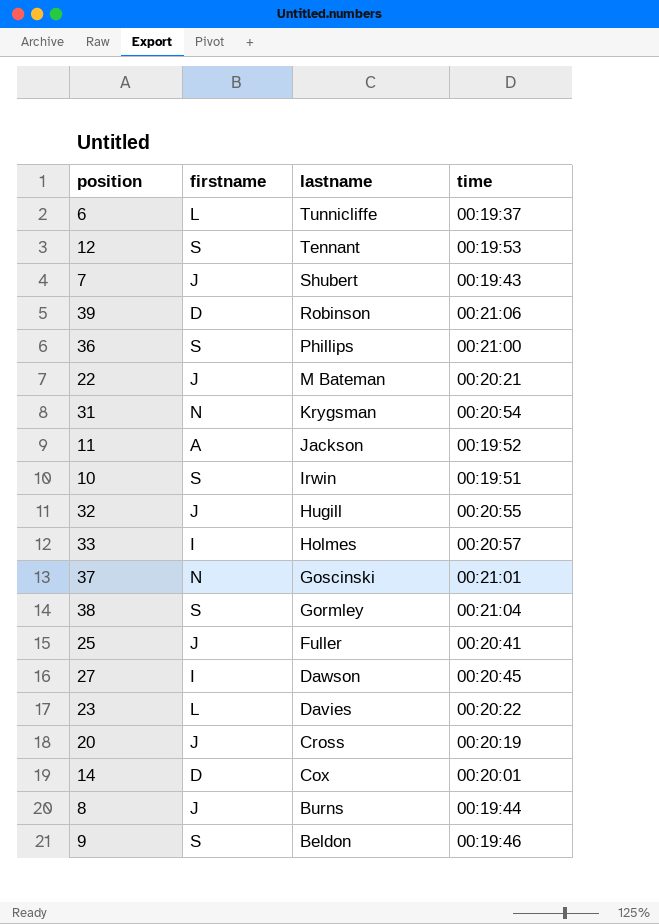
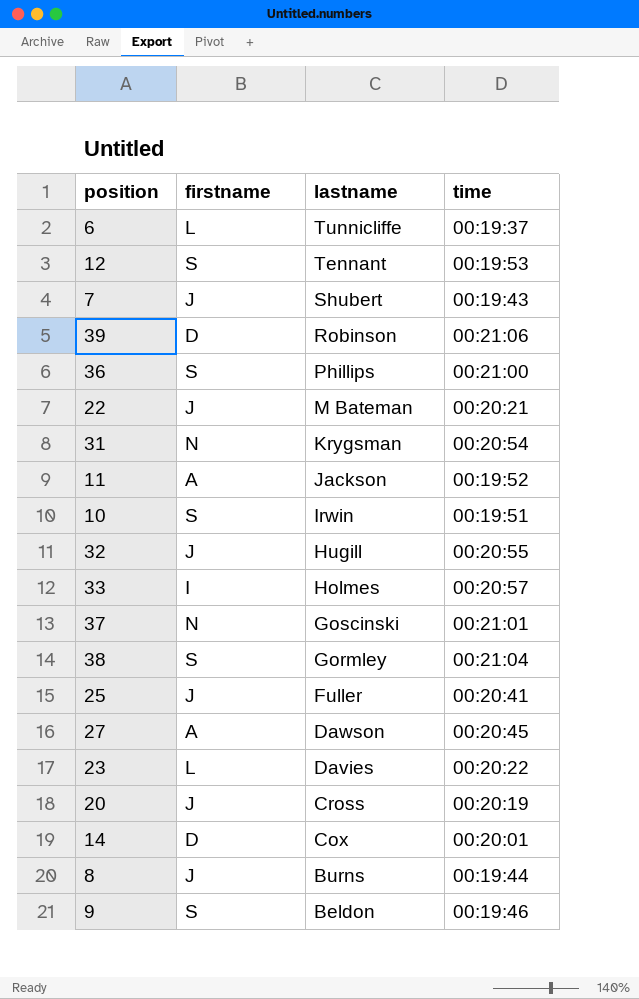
27 | firstname: I -> A

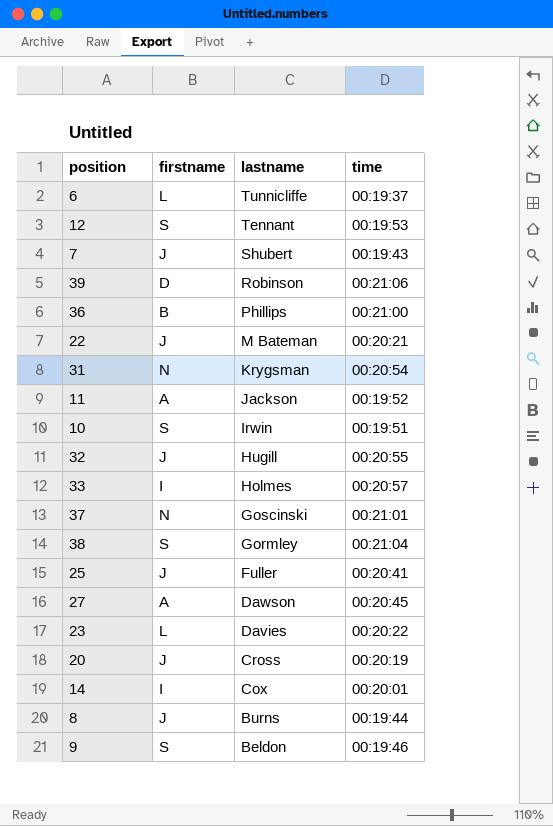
36 | firstname: S -> B
14 | firstname: D -> I

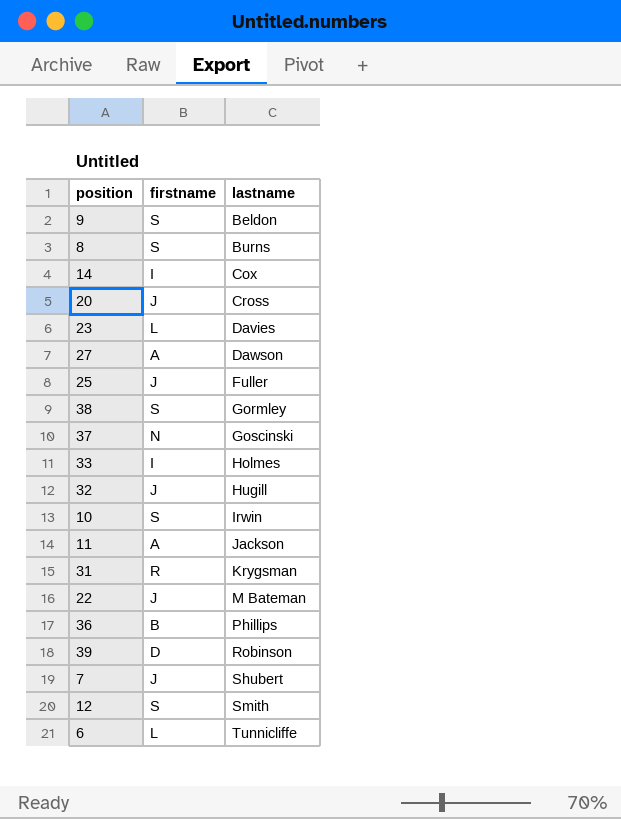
row order: lastname descending -> lastname ascending
column time | position: 4 -> none
8 | firstname: J -> S
31 | firstname: N -> R
12 | lastname: Tennant -> Smith

